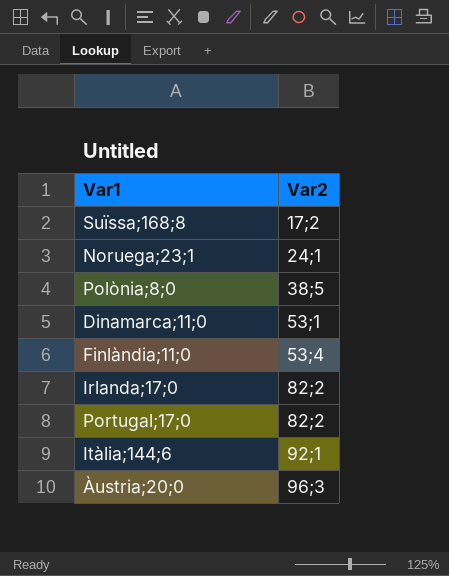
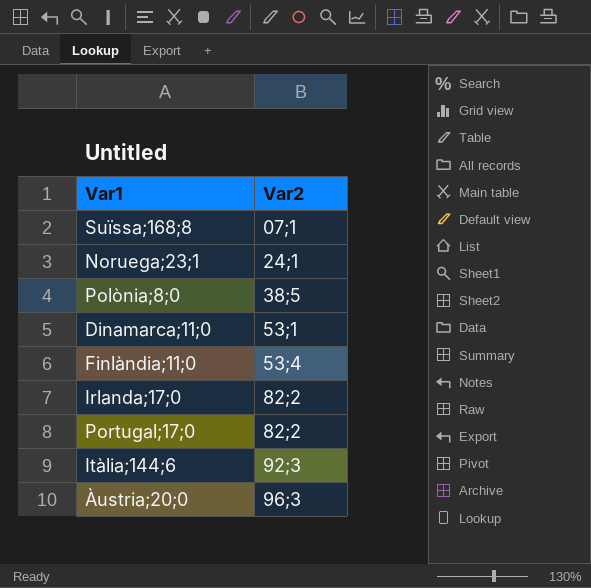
Suïssa;168;8 | Var2: 17;2 -> 07;1
Itàlia;144;6 | Var2: 92;1 -> 92;3

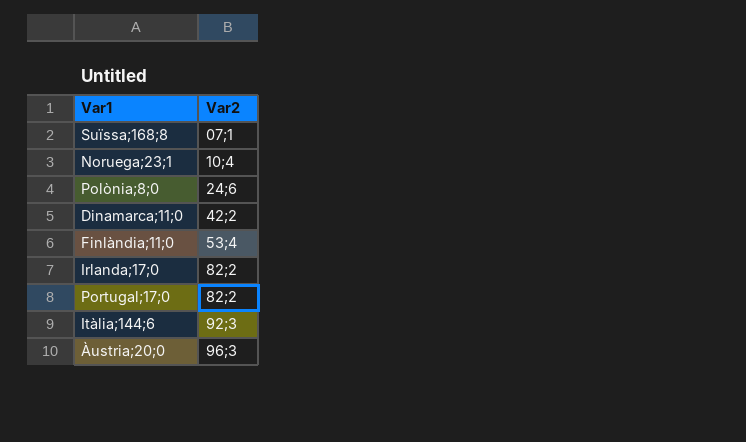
Noruega;23;1 | Var2: 24;1 -> 10;4
Polònia;8;0 | Var2: 38;5 -> 24;6
Dinamarca;11;0 | Var2: 53;1 -> 42;2

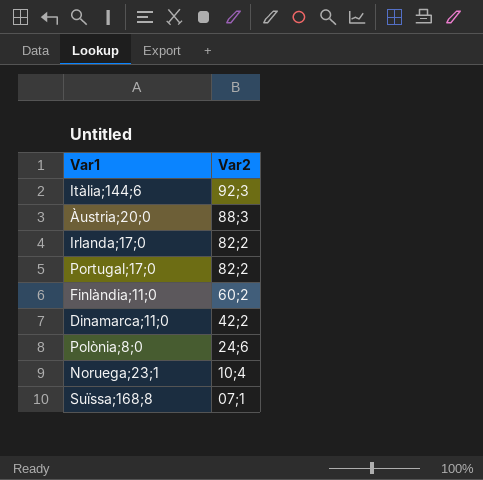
row order: Var2 ascending -> Var2 descending
Àustria;20;0 | Var2: 96;3 -> 88;3
Finlàndia;11;0 | Var2: 53;4 -> 60;2

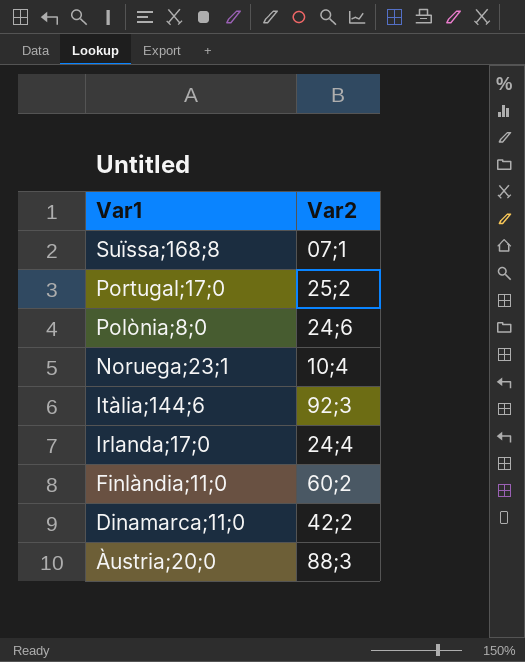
row order: Var2 descending -> Var1 descending
Portugal;17;0 | Var2: 82;2 -> 25;2
Irlanda;17;0 | Var2: 82;2 -> 24;4

